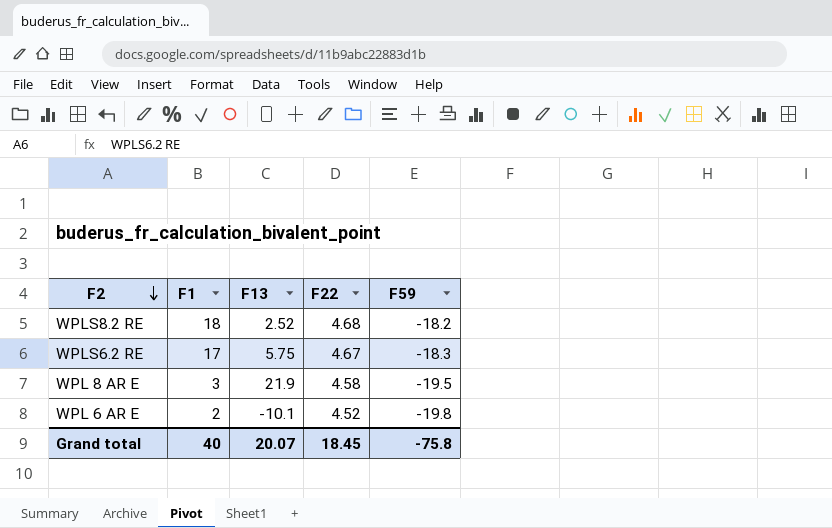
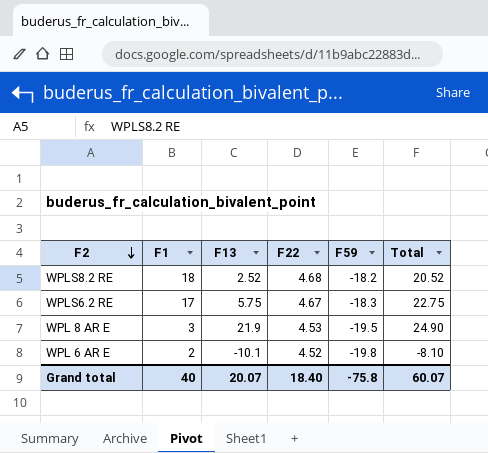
column Total | formula: none -> [F1] + [F13]
WPL 8 AR E | F22: 4.58 -> 4.53
Grand total | F22: 18.45 -> 18.40

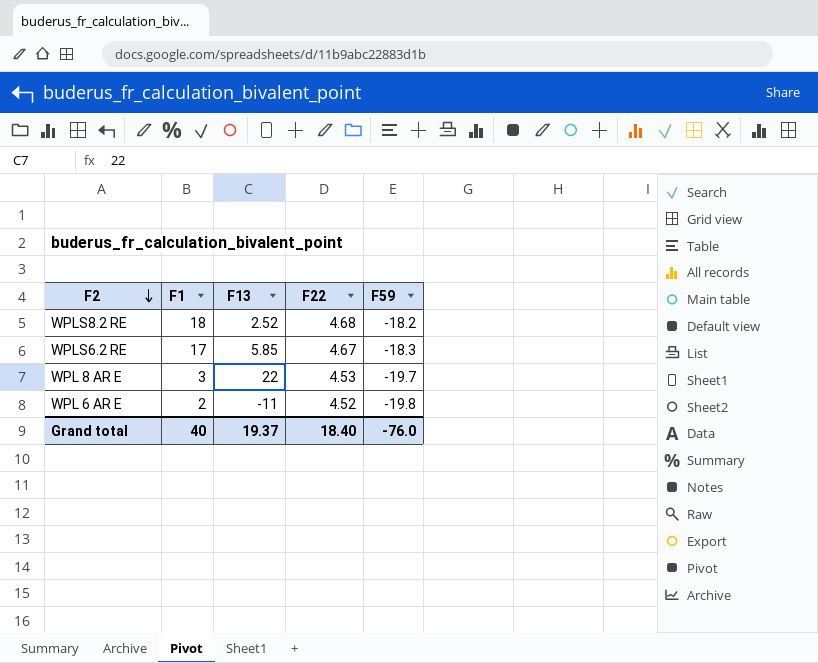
column Total | formula: [F1] + [F13] -> none
WPLS6.2 RE | F13: 5.75 -> 5.85
WPL 8 AR E | F13: 21.9 -> 22
WPL 8 AR E | F59: -19.5 -> -19.7
WPL 6 AR E | F13: -10.1 -> -11
Grand total | F13: 20.07 -> 19.37
Grand total | F59: -75.8 -> -76.0

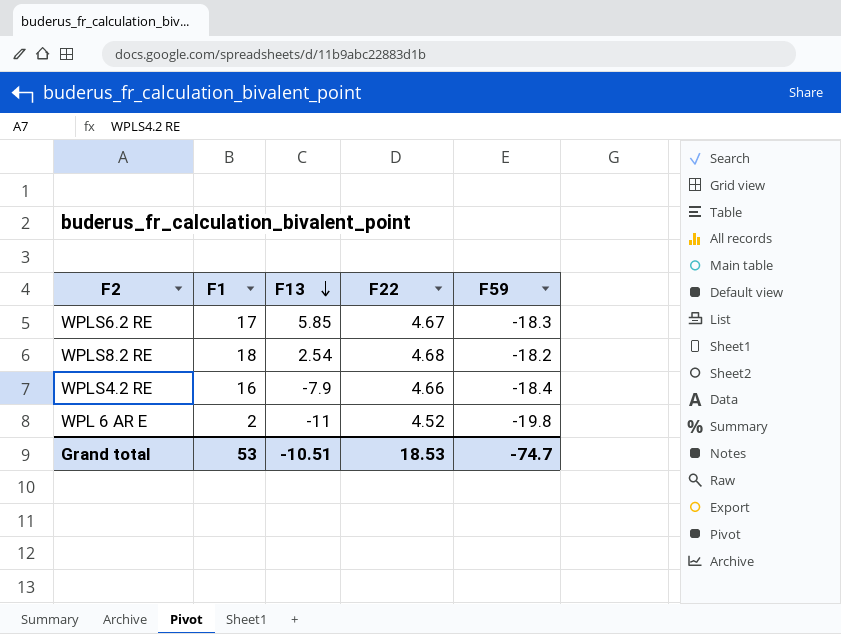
row order: F2 descending -> F13 descending
row WPL 8 AR E: 3 | 22 | 4.53 | -19.7 -> none
WPLS8.2 RE | F13: 2.52 -> 2.54
row WPLS4.2 RE: none -> 16 | -7.9 | 4.66 | -18.4
Grand total | F1: 40 -> 53
Grand total | F13: 19.37 -> -10.51
Grand total | F22: 18.40 -> 18.53
Grand total | F59: -76.0 -> -74.7

